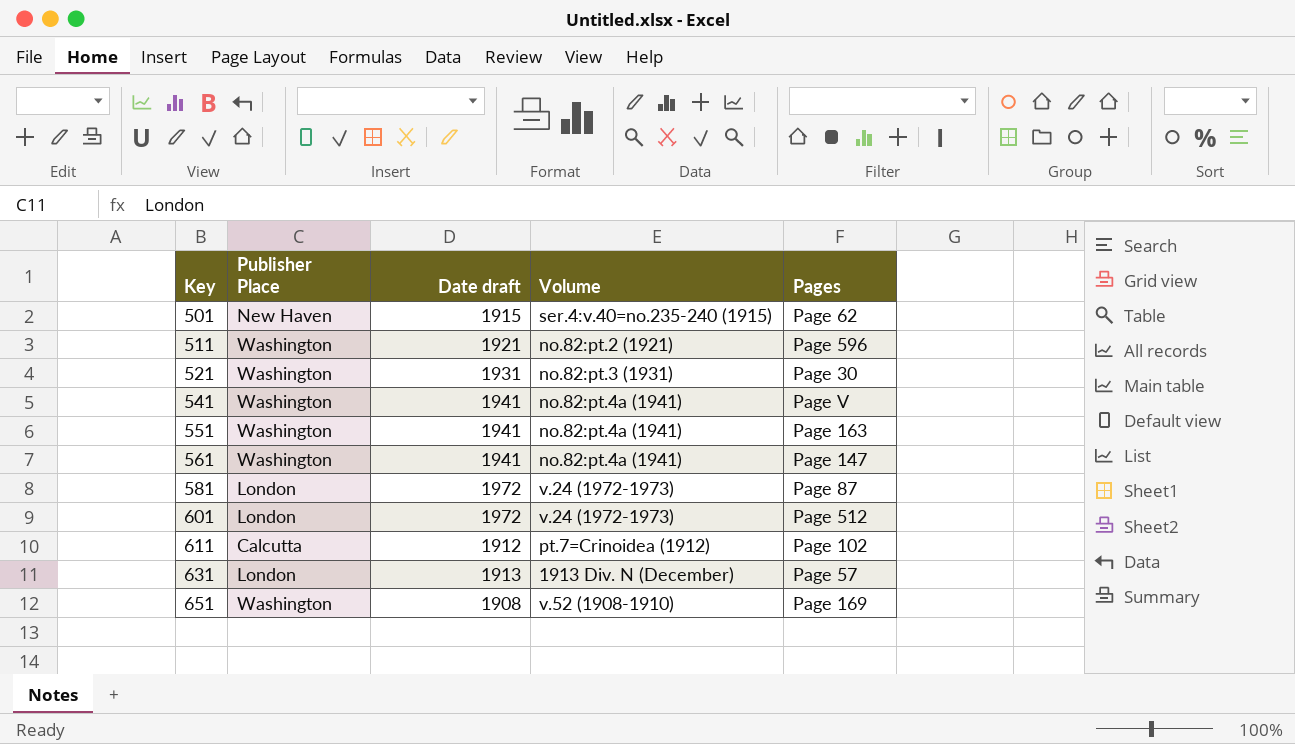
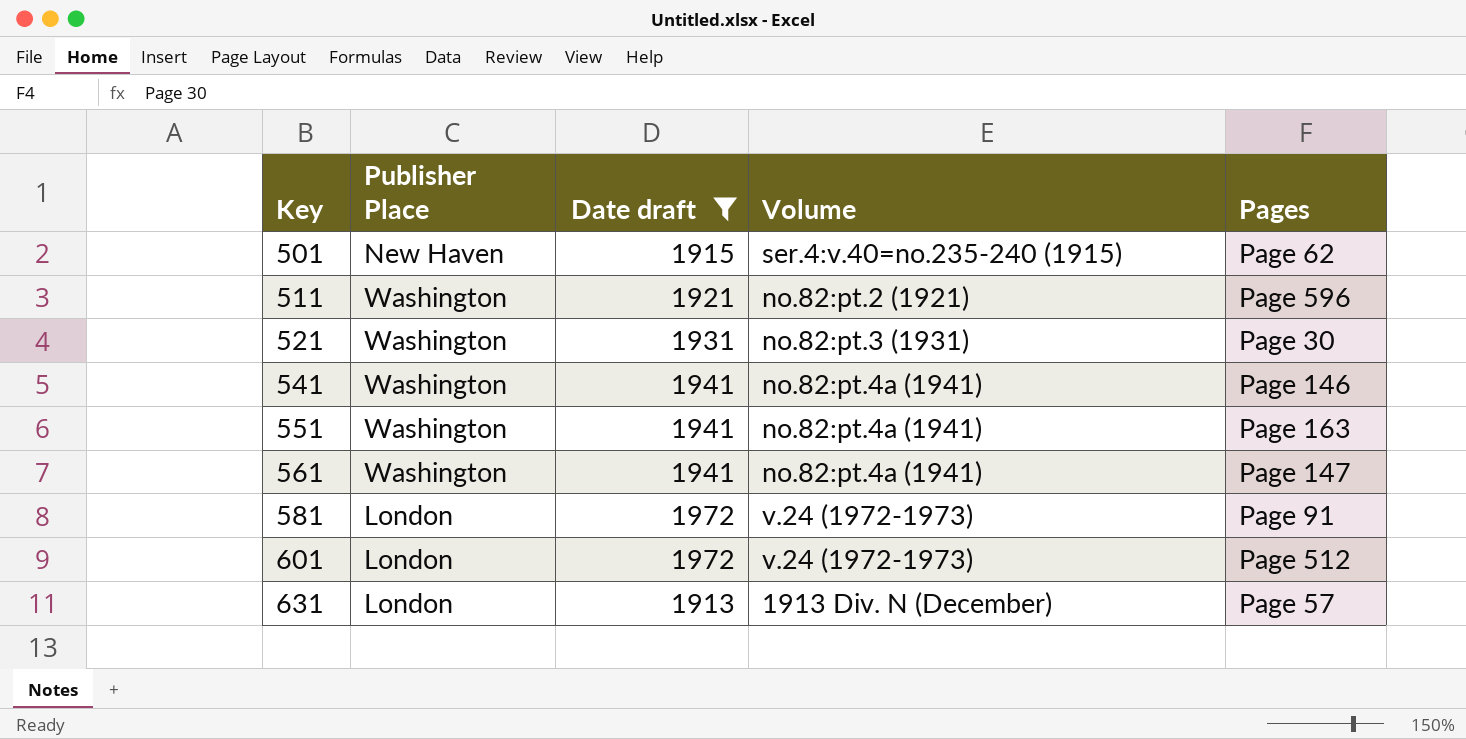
filter: none -> Date draft >= 1913
541 | Pages: Page V -> Page 146
581 | Pages: Page 87 -> Page 91

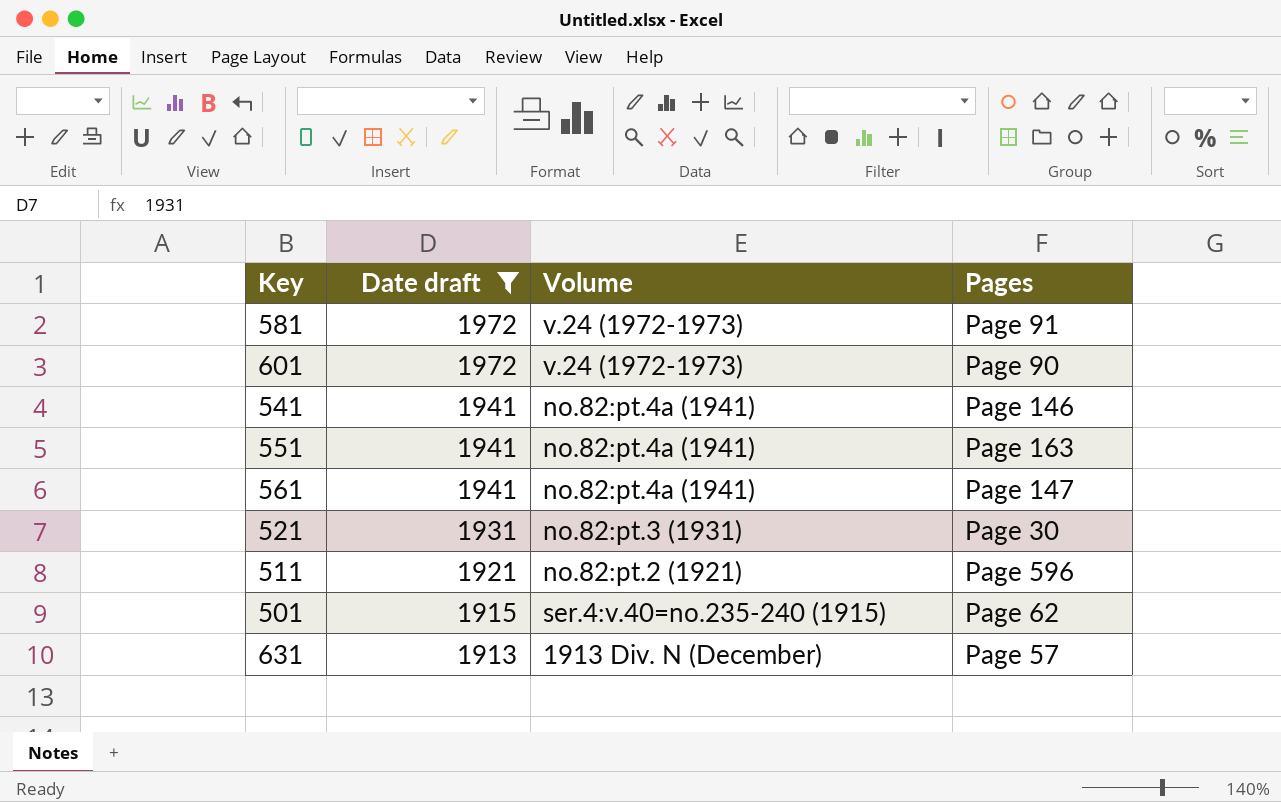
row order: Key ascending -> Date draft descending
column Publisher Place | position: 2 -> none
601 | Pages: Page 512 -> Page 90

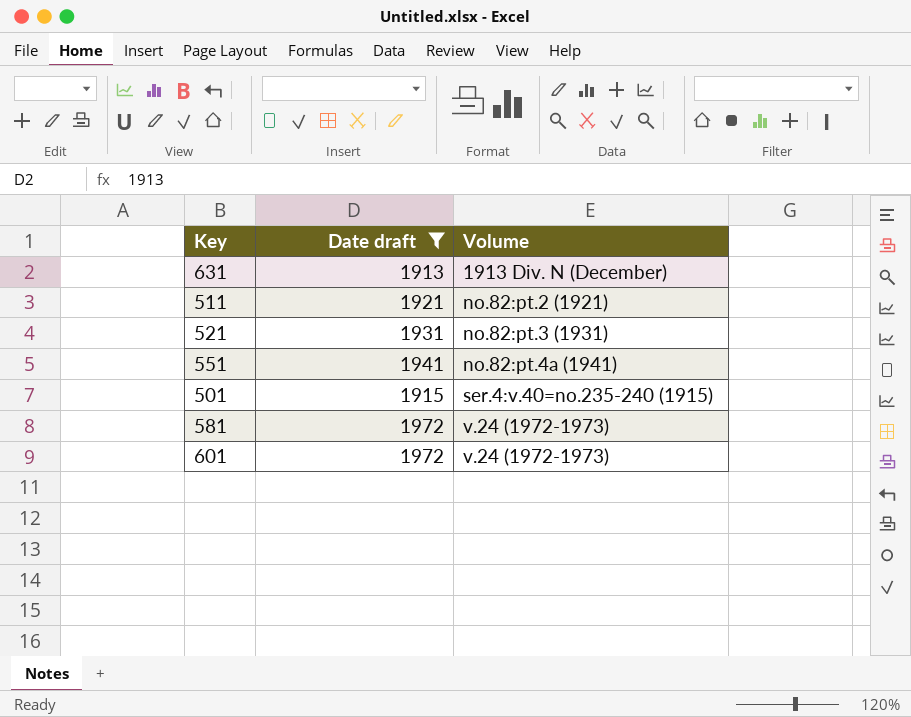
row order: Date draft descending -> Volume ascending
column Pages | position: 4 -> none
row 541: 1941 | no.82:pt.4a (1941) | Page 146 -> none
row 561: 1941 | no.82:pt.4a (1941) | Page 147 -> none

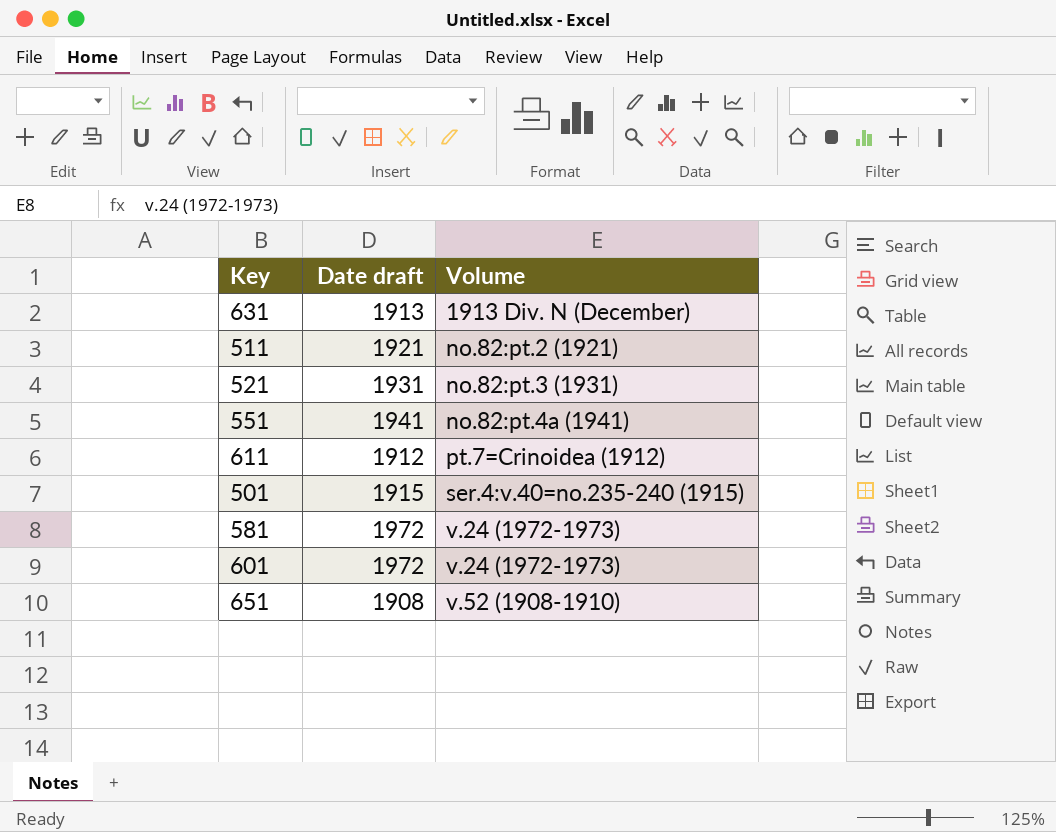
filter: Date draft >= 1913 -> none

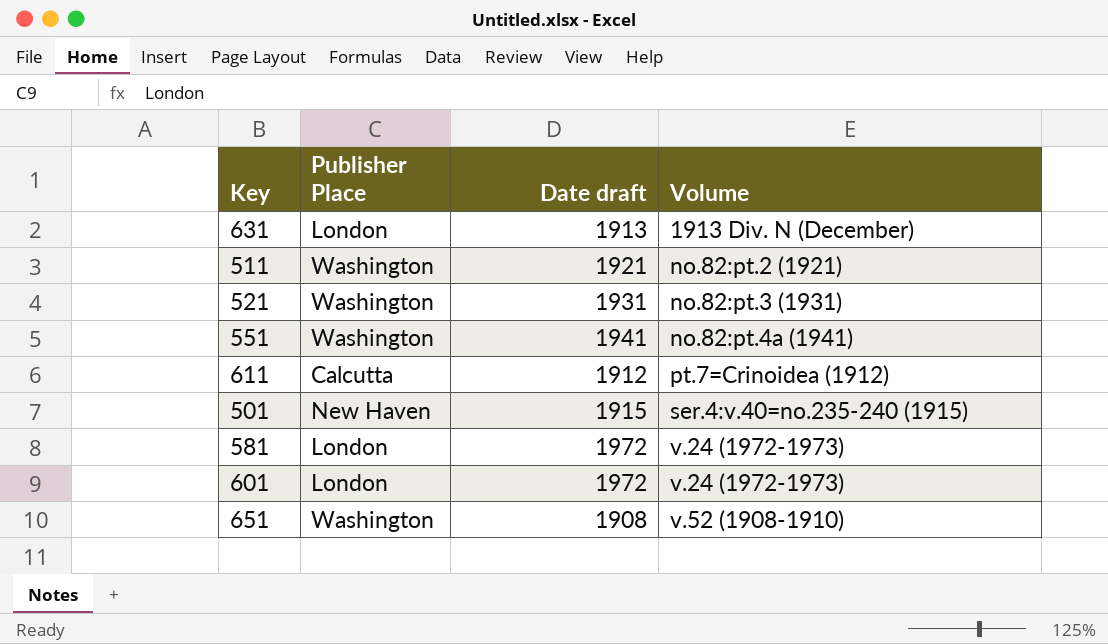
column Publisher Place | position: none -> 2

